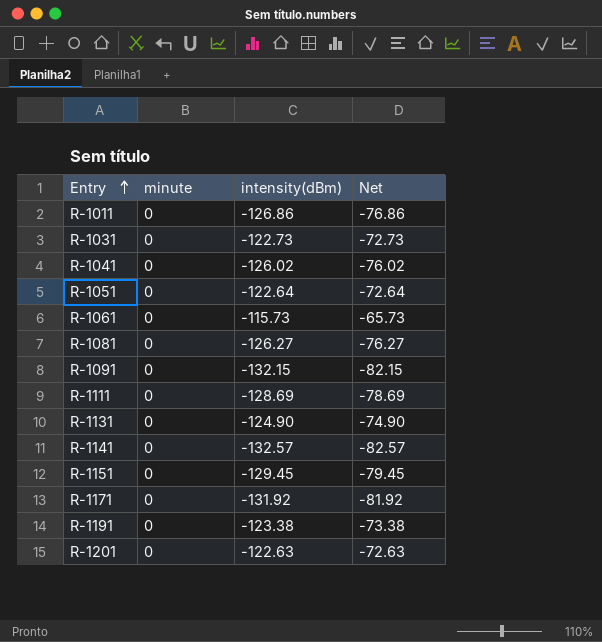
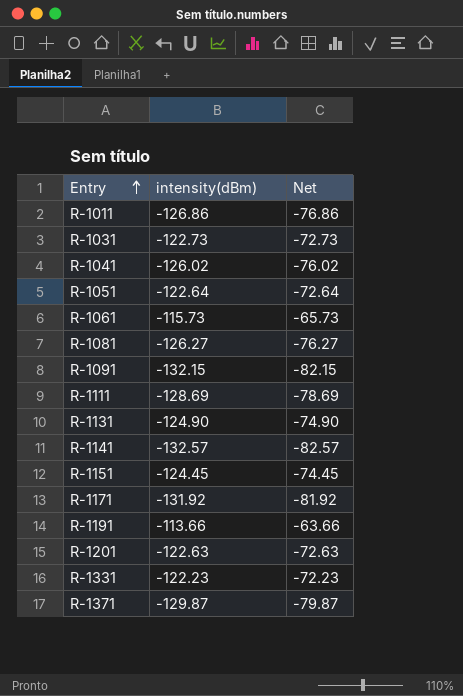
column minute | position: 2 -> none
R-1151 | intensity(dBm): -129.45 -> -124.45
R-1151 | Net: -79.45 -> -74.45
R-1191 | intensity(dBm): -123.38 -> -113.66
R-1191 | Net: -73.38 -> -63.66
row R-1331: none -> -122.23 | -72.23
row R-1371: none -> -129.87 | -79.87

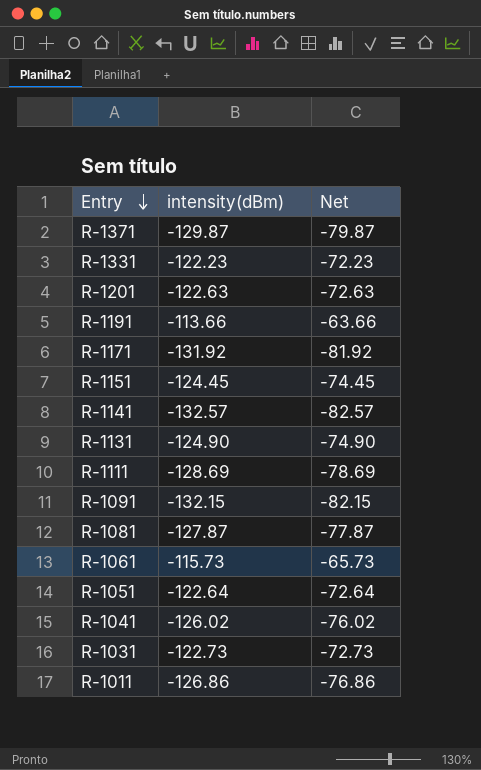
row order: Entry ascending -> Entry descending
R-1081 | intensity(dBm): -126.27 -> -127.87
R-1081 | Net: -76.27 -> -77.87

